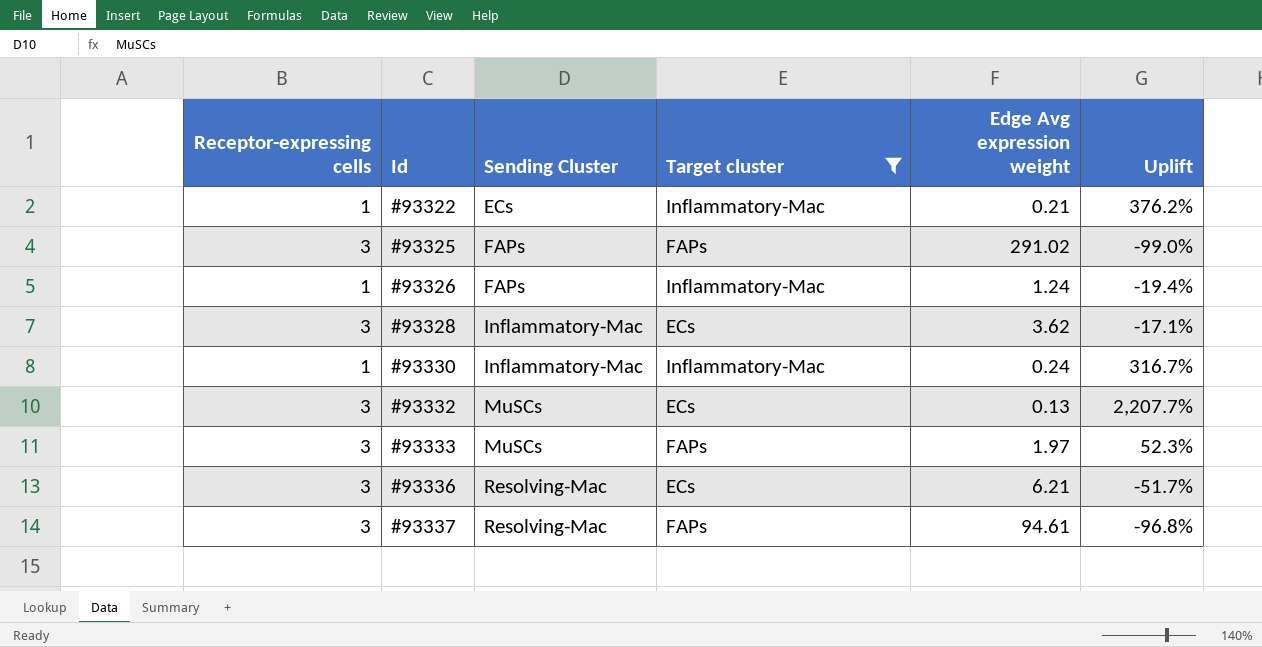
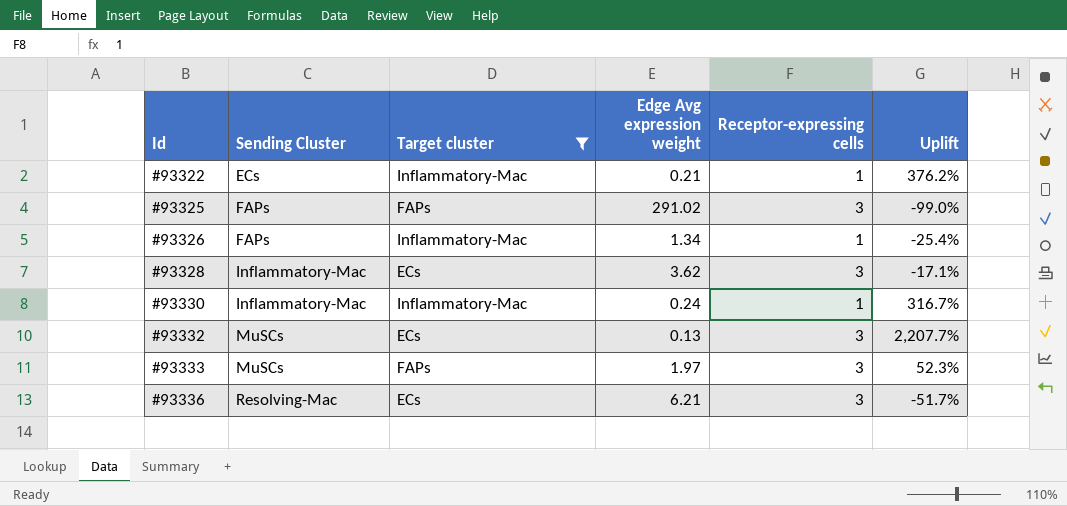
column Receptor-expressing cells | position: 1 -> 5
row #93337: 3 | Resolving-Mac | FAPs | 94.61 | -96.8% -> none
#93326 | Edge Avg expression weight: 1.24 -> 1.34
#93326 | Uplift: -19.4% -> -25.4%

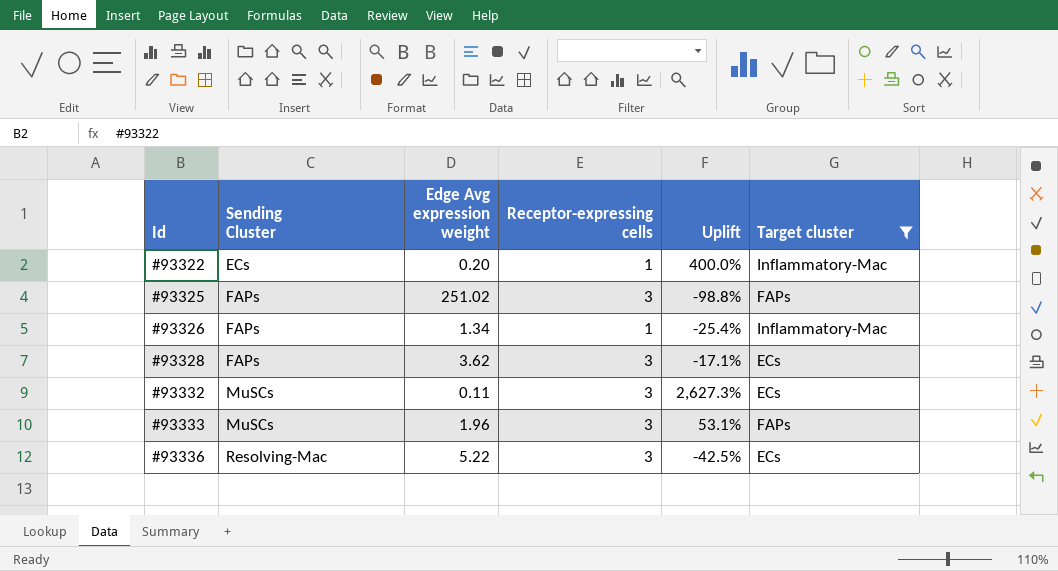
column Target cluster | position: 3 -> 6
row #93330: Inflammatory-Mac | Inflammatory-Mac | 0.24 | 1 | 316.7% -> none
#93322 | Edge Avg expression weight: 0.21 -> 0.20
#93322 | Uplift: 376.2% -> 400.0%
#93325 | Edge Avg expression weight: 291.02 -> 251.02
#93325 | Uplift: -99.0% -> -98.8%
#93328 | Sending Cluster: Inflammatory-Mac -> FAPs
#93332 | Edge Avg expression weight: 0.13 -> 0.11
#93332 | Uplift: 2,207.7% -> 2,627.3%
#93333 | Edge Avg expression weight: 1.97 -> 1.96
#93333 | Uplift: 52.3% -> 53.1%
#93336 | Edge Avg expression weight: 6.21 -> 5.22
#93336 | Uplift: -51.7% -> -42.5%

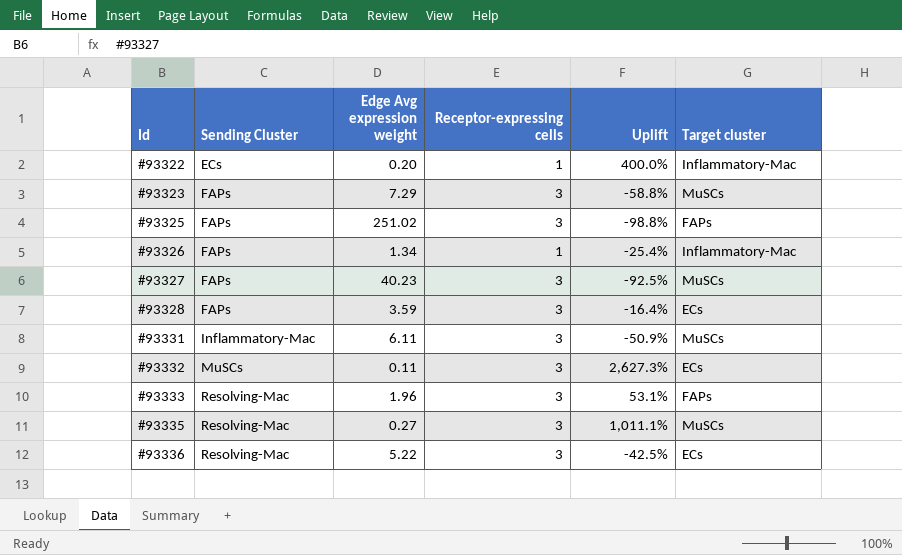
filter: Target cluster != MuSCs -> none
#93328 | Edge Avg expression weight: 3.62 -> 3.59
#93328 | Uplift: -17.1% -> -16.4%
#93333 | Sending Cluster: MuSCs -> Resolving-Mac

